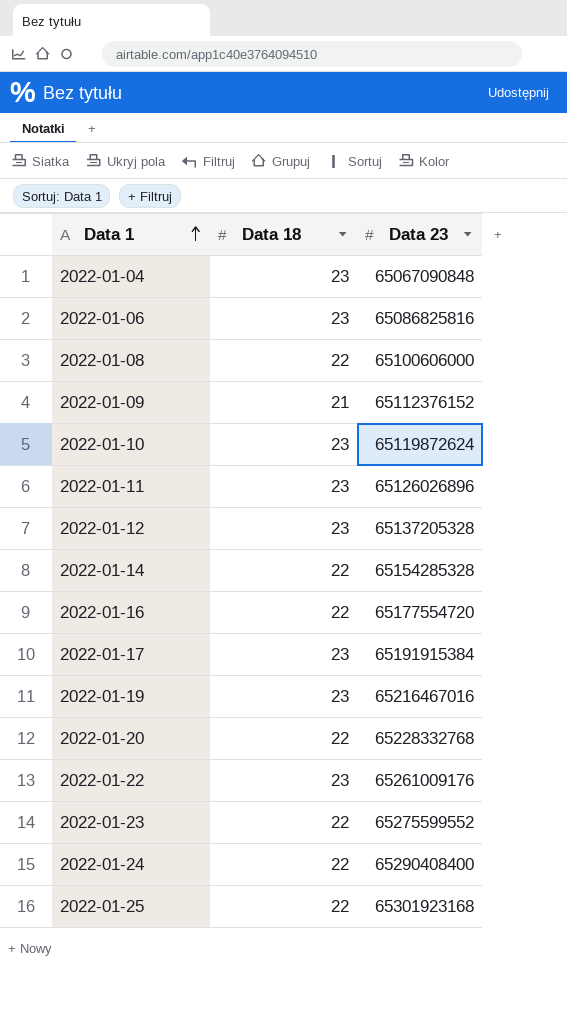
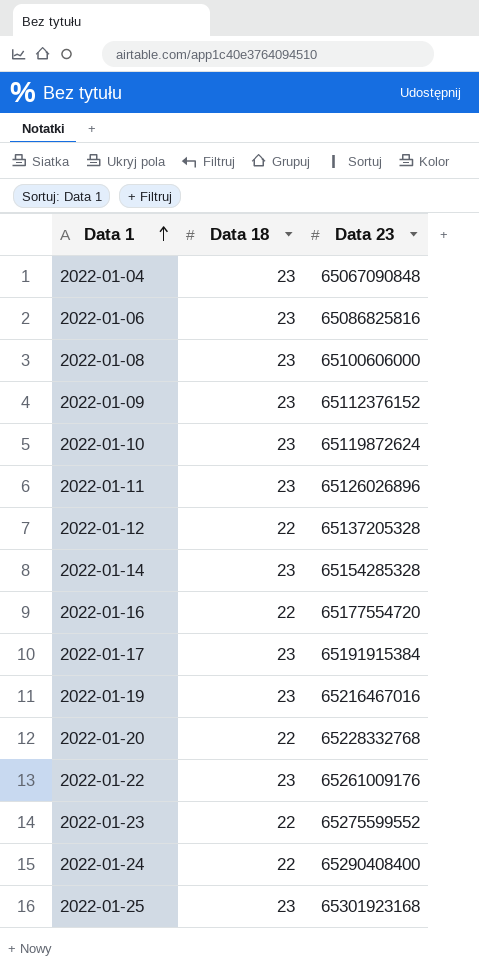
2022-01-08 | Data 18: 22 -> 23
2022-01-09 | Data 18: 21 -> 23
2022-01-12 | Data 18: 23 -> 22
2022-01-14 | Data 18: 22 -> 23
2022-01-25 | Data 18: 22 -> 23

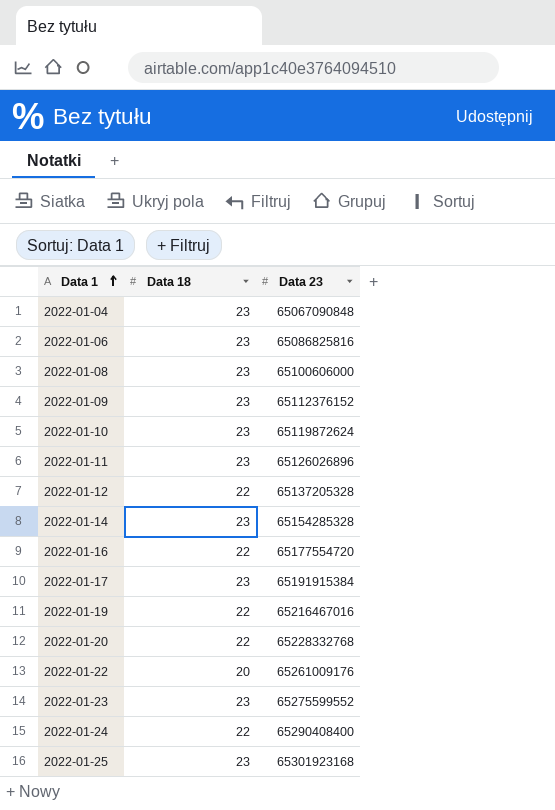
2022-01-19 | Data 18: 23 -> 22
2022-01-22 | Data 18: 23 -> 20
2022-01-23 | Data 18: 22 -> 23

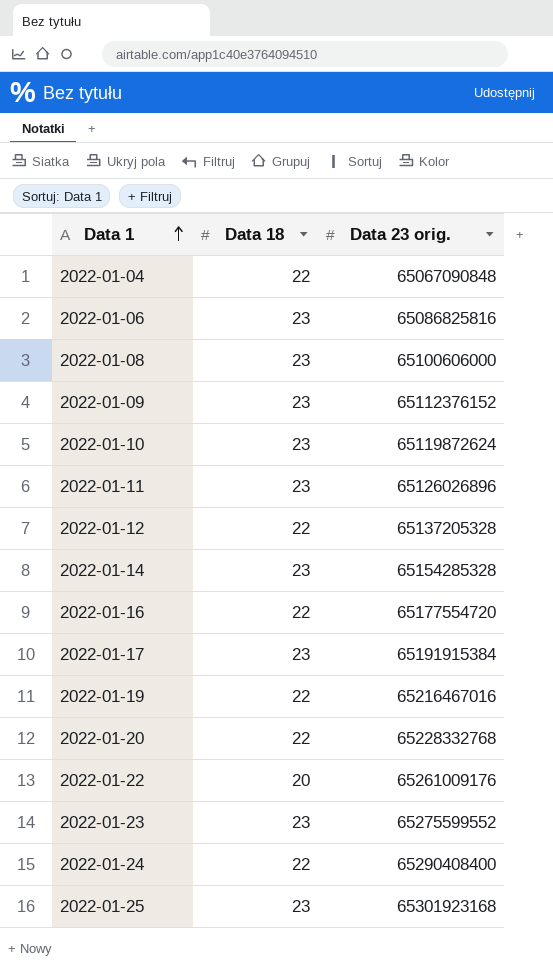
column name: Data 23 -> Data 23 orig.
2022-01-04 | Data 18: 23 -> 22

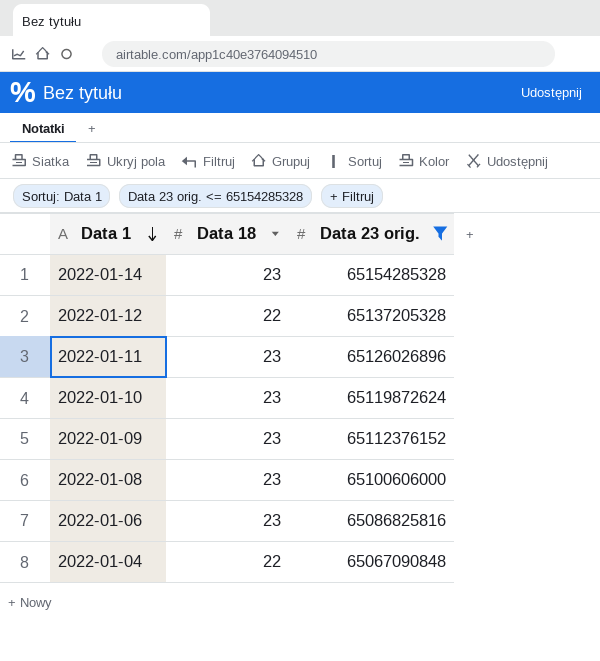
filter: none -> Data 23 orig. <= 65154285328
row order: Data 1 ascending -> Data 1 descending

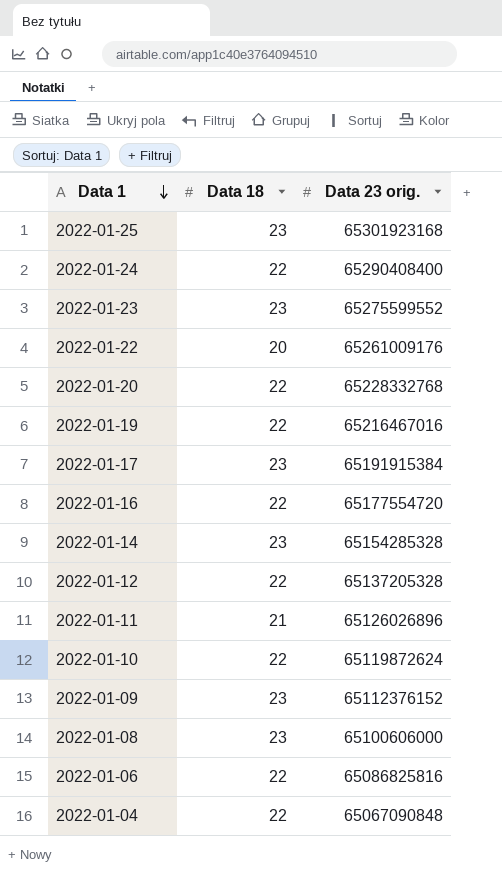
filter: Data 23 orig. <= 65154285328 -> none
2022-01-11 | Data 18: 23 -> 21
2022-01-10 | Data 18: 23 -> 22
2022-01-06 | Data 18: 23 -> 22

